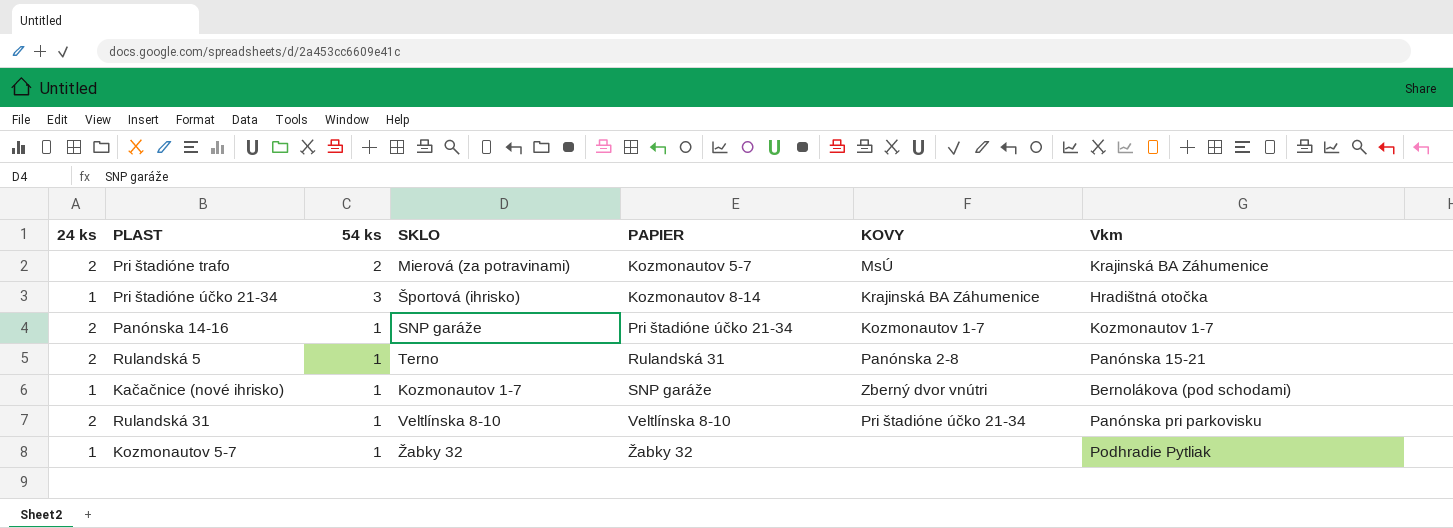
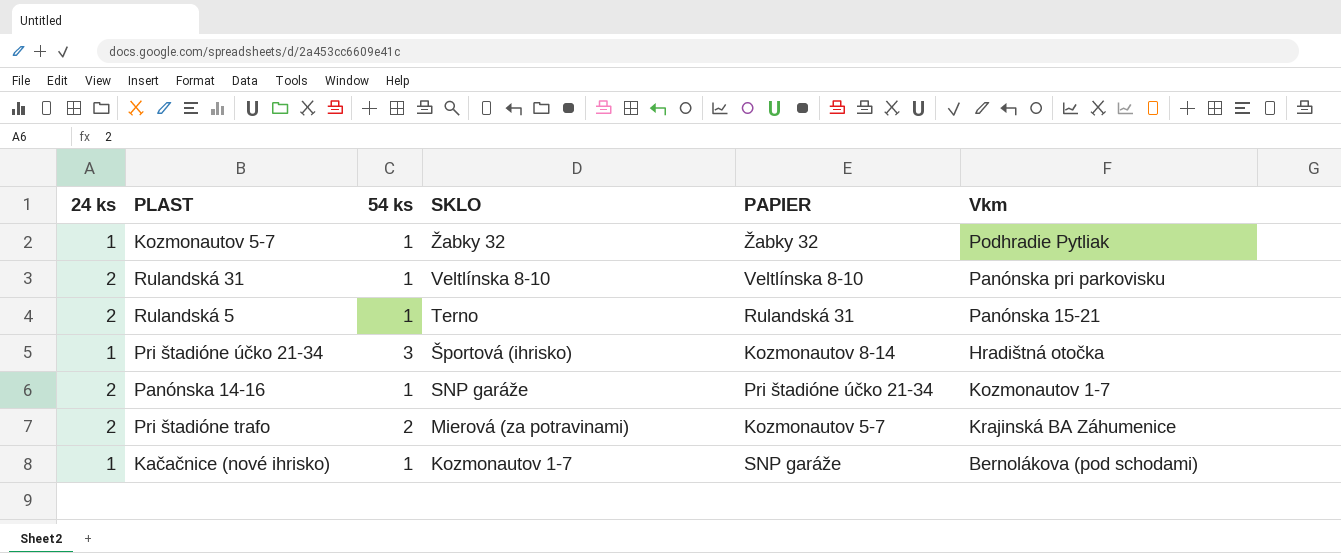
row order: PAPIER ascending -> SKLO descending
column KOVY | position: 6 -> none

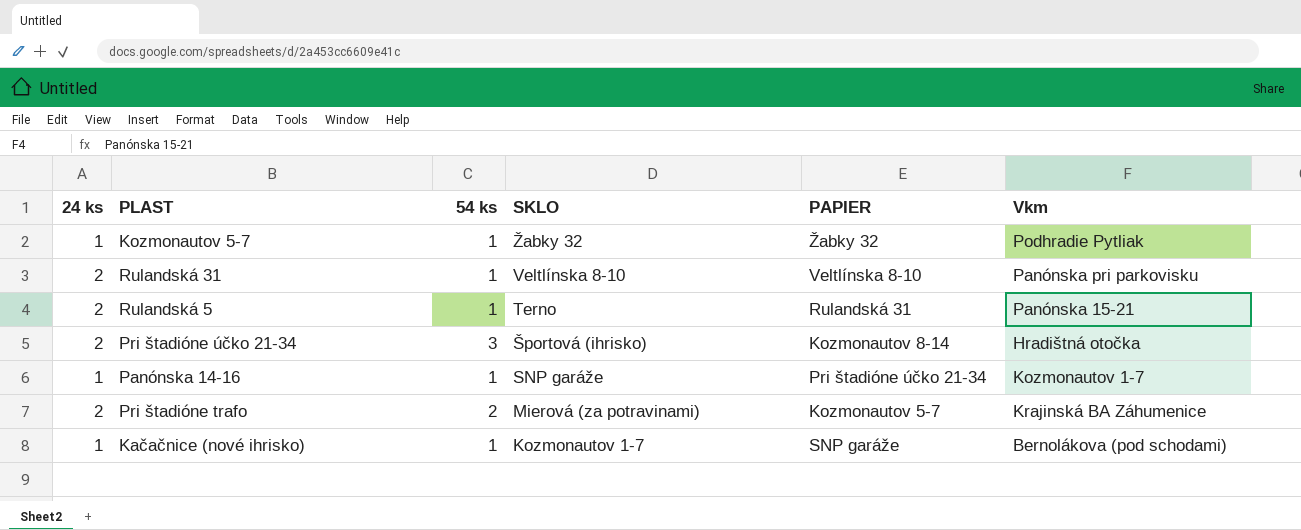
Pri štadióne účko 21-34 | 24 ks: 1 -> 2
Panónska 14-16 | 24 ks: 2 -> 1

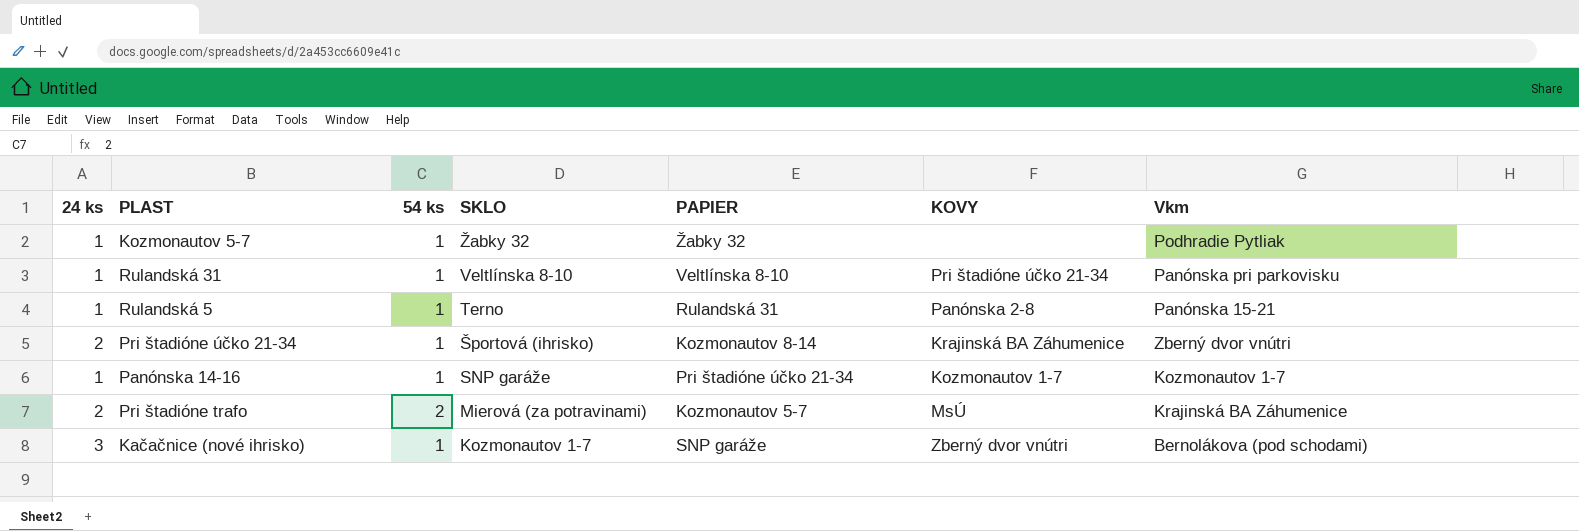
column KOVY | position: none -> 6
Rulandská 31 | 24 ks: 2 -> 1
Rulandská 5 | 24 ks: 2 -> 1
Pri štadióne účko 21-34 | 54 ks: 3 -> 1
Pri štadióne účko 21-34 | Vkm: Hradištná otočka -> Zberný dvor vnútri
Kačačnice (nové ihrisko) | 24 ks: 1 -> 3

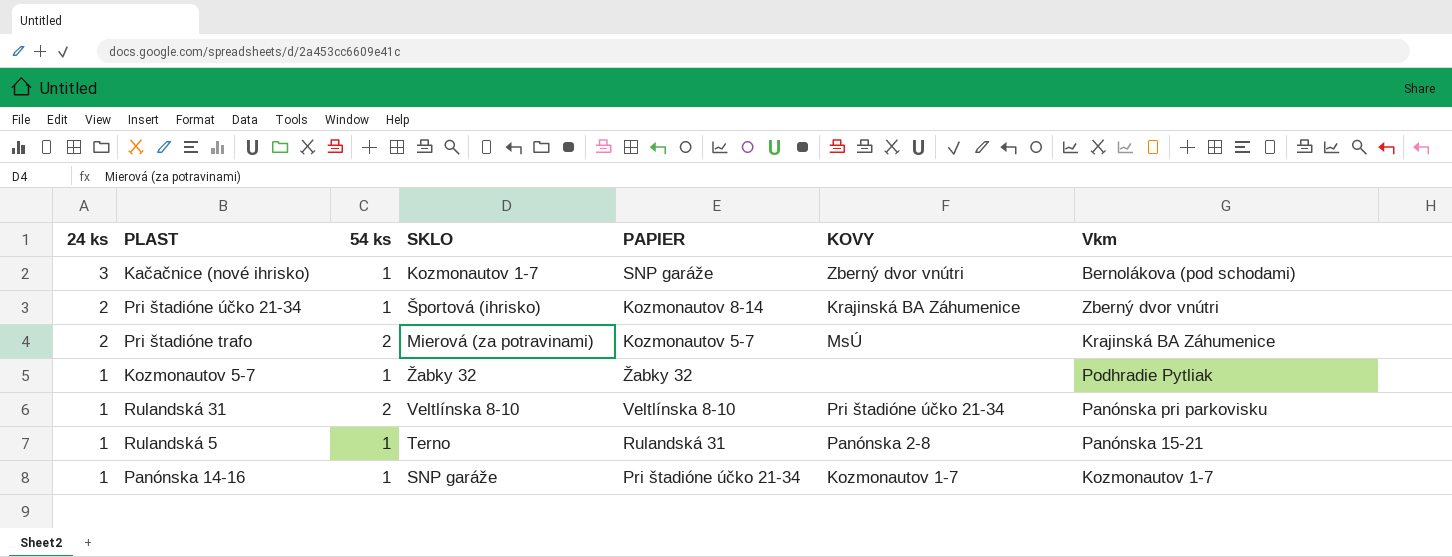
row order: SKLO descending -> 24 ks descending
Rulandská 31 | 54 ks: 1 -> 2

